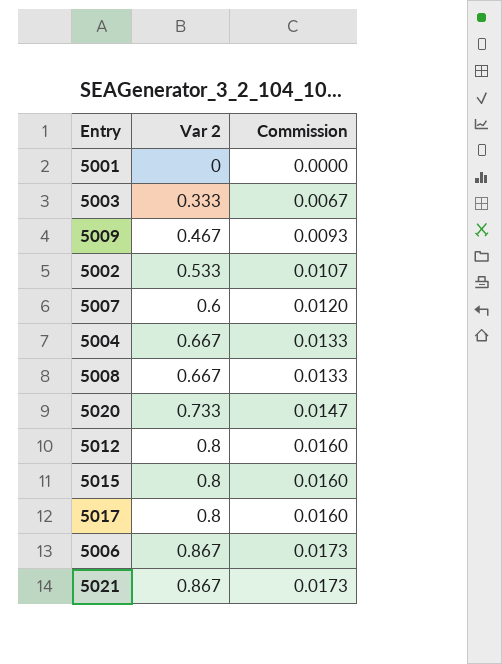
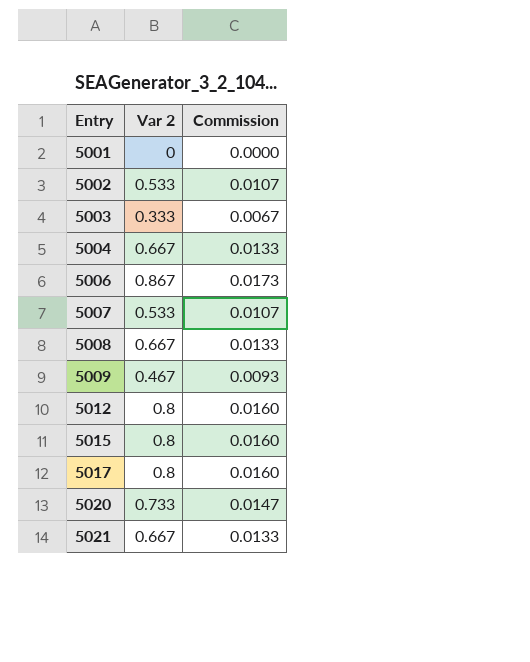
row order: Var 2 ascending -> Entry ascending
5007 | Var 2: 0.6 -> 0.533
5007 | Commission: 0.0120 -> 0.0107
5021 | Var 2: 0.867 -> 0.667
5021 | Commission: 0.0173 -> 0.0133

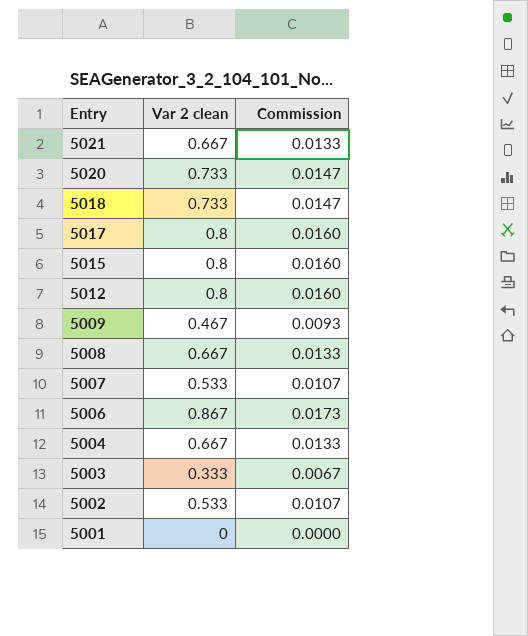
row order: Entry ascending -> Entry descending
column name: Var 2 -> Var 2 clean
row 5018: none -> 0.733 | 0.0147

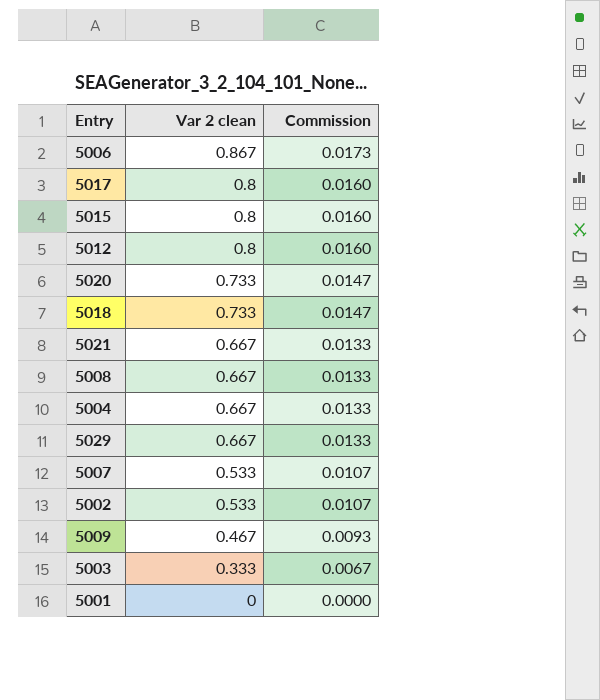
row order: Entry descending -> Var 2 clean descending
row 5029: none -> 0.667 | 0.0133

